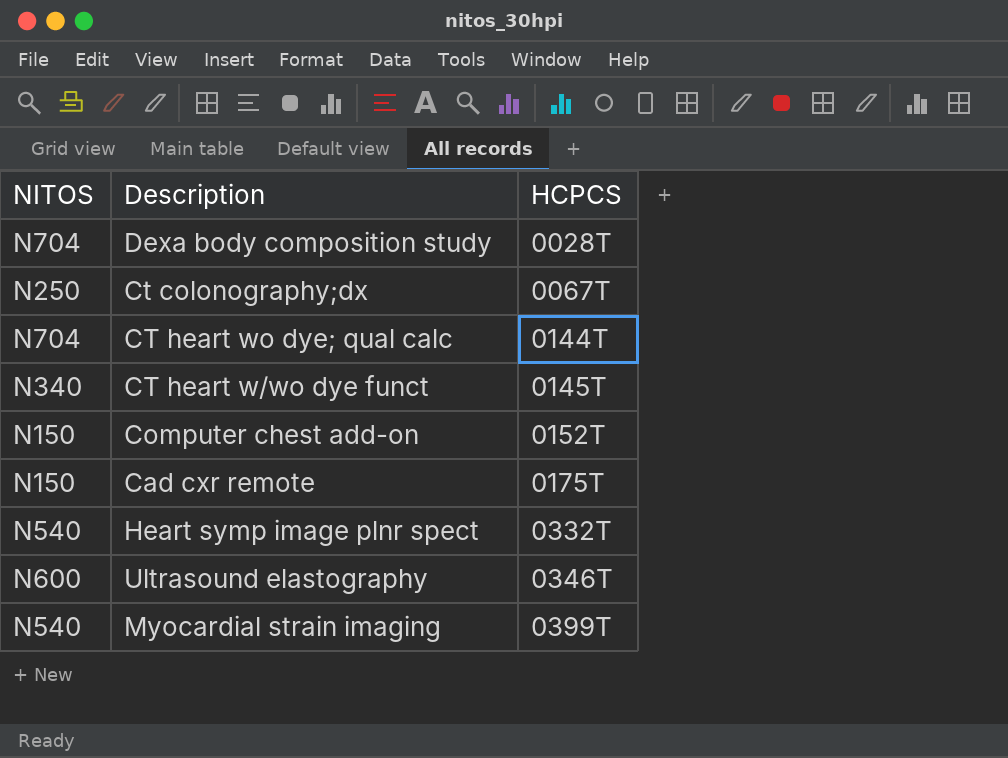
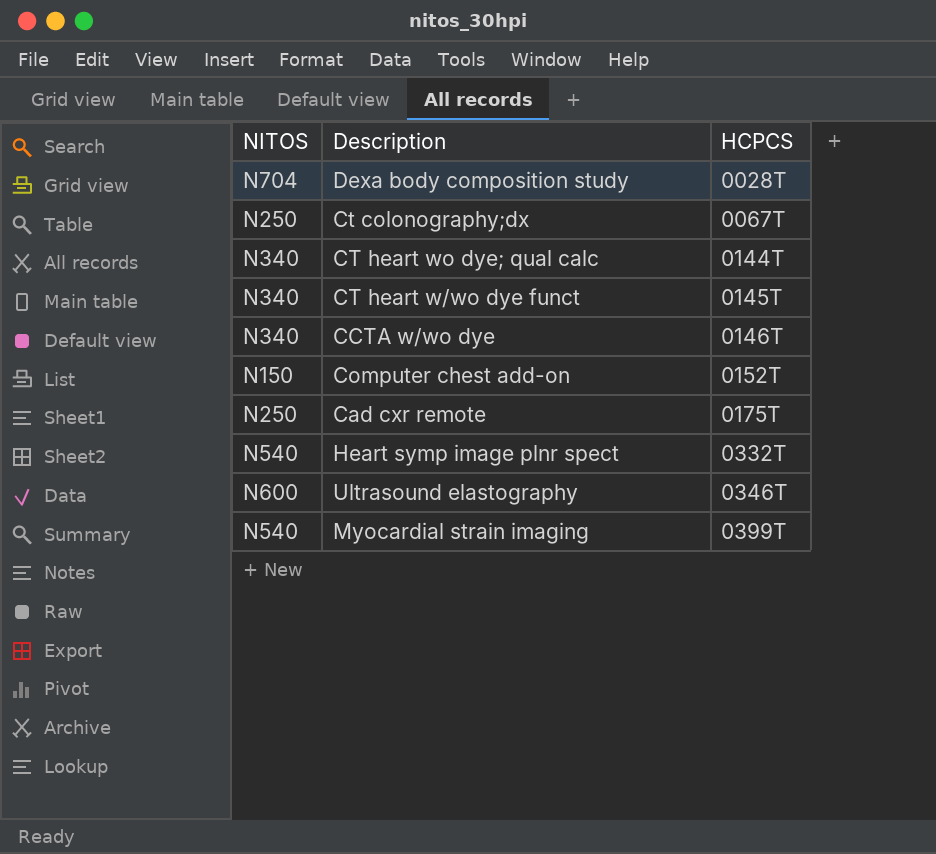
CT heart wo dye; qual calc | NITOS: N704 -> N340
row CCTA w/wo dye: none -> N340 | 0146T
Cad cxr remote | NITOS: N150 -> N250

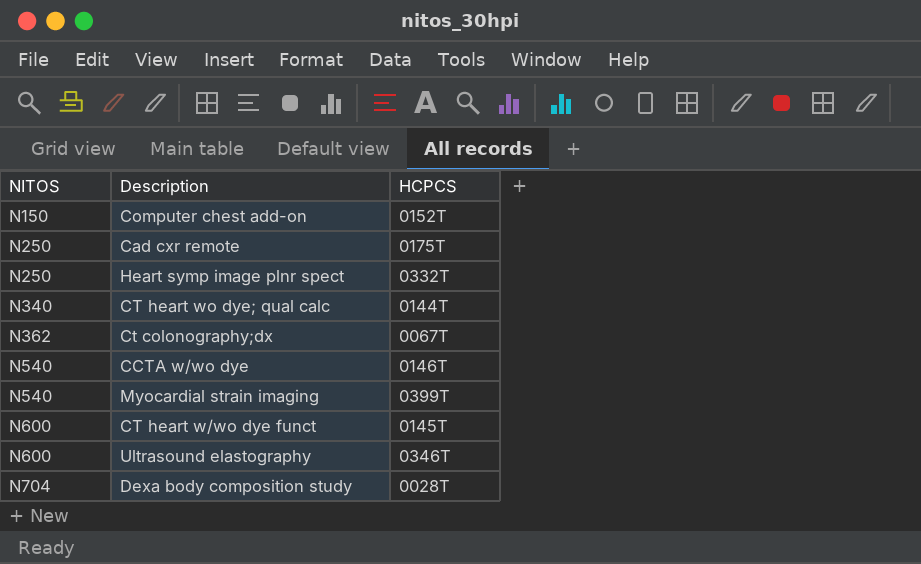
row order: HCPCS ascending -> NITOS ascending
Heart symp image plnr spect | NITOS: N540 -> N250
Ct colonography;dx | NITOS: N250 -> N362
CCTA w/wo dye | NITOS: N340 -> N540
CT heart w/wo dye funct | NITOS: N340 -> N600

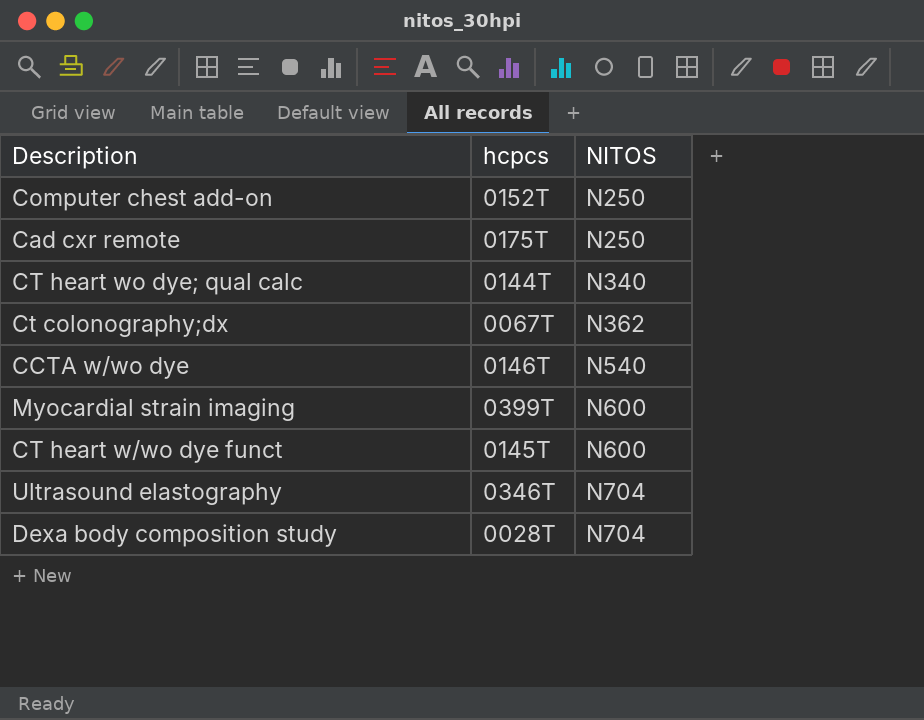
column name: HCPCS -> hcpcs
column NITOS | position: 1 -> 3
row Heart symp image plnr spect: N250 | 0332T -> none
Computer chest add-on | NITOS: N150 -> N250
Myocardial strain imaging | NITOS: N540 -> N600
Ultrasound elastography | NITOS: N600 -> N704

